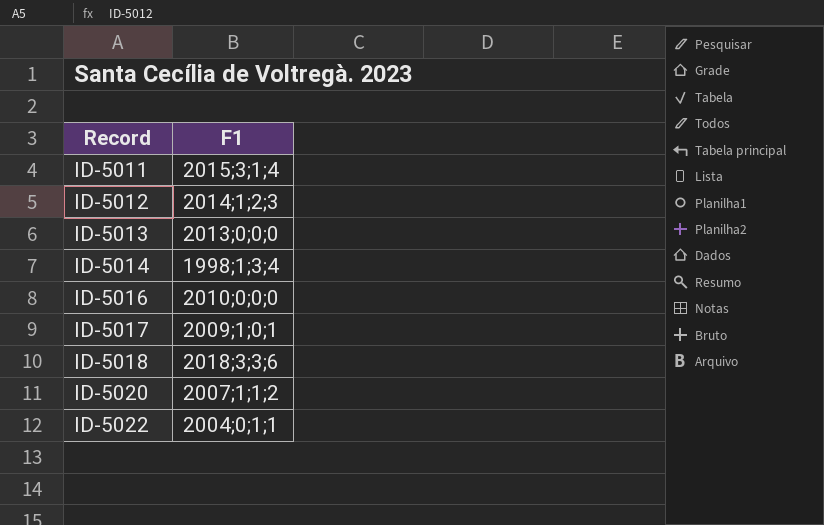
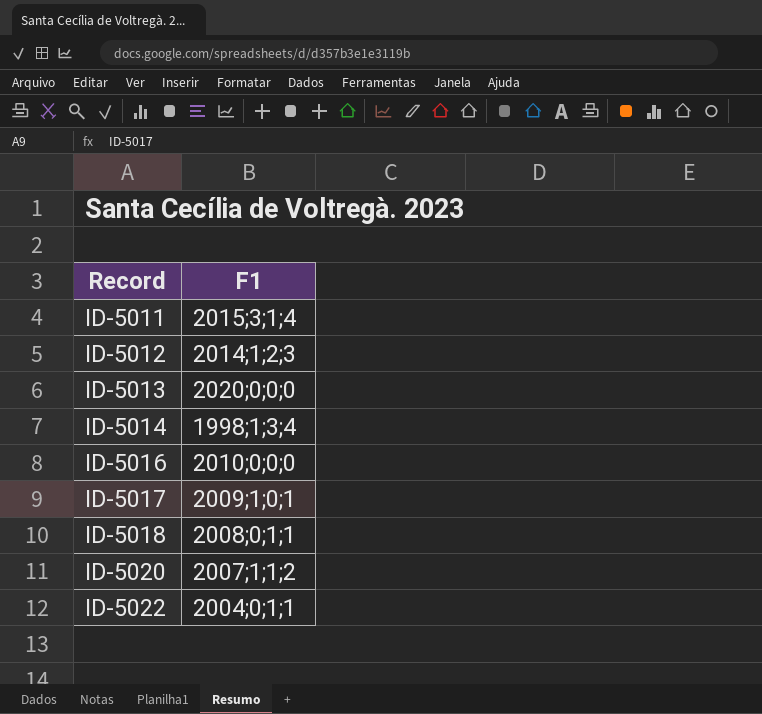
ID-5013 | F1: 2013;0;0;0 -> 2020;0;0;0
ID-5018 | F1: 2018;3;3;6 -> 2008;0;1;1

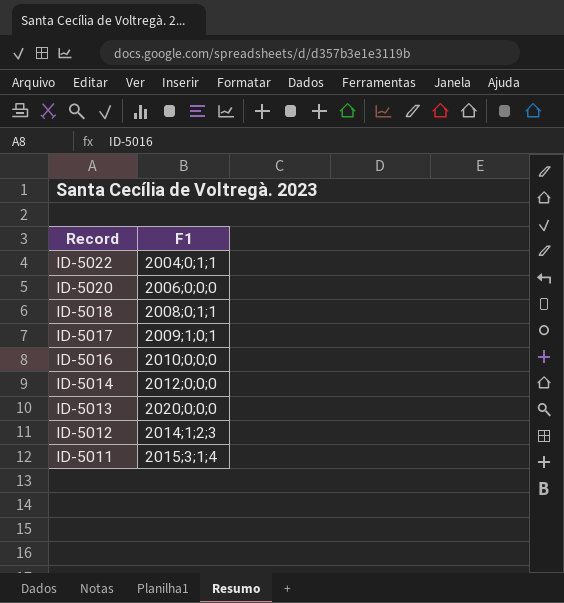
row order: Record ascending -> Record descending
ID-5020 | F1: 2007;1;1;2 -> 2006;0;0;0
ID-5014 | F1: 1998;1;3;4 -> 2012;0;0;0

